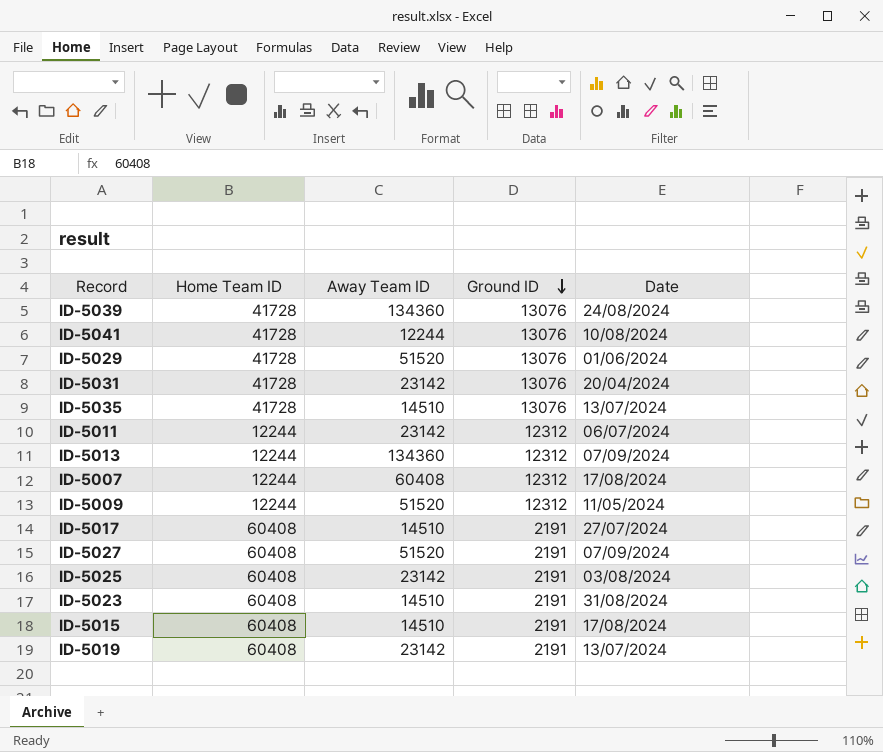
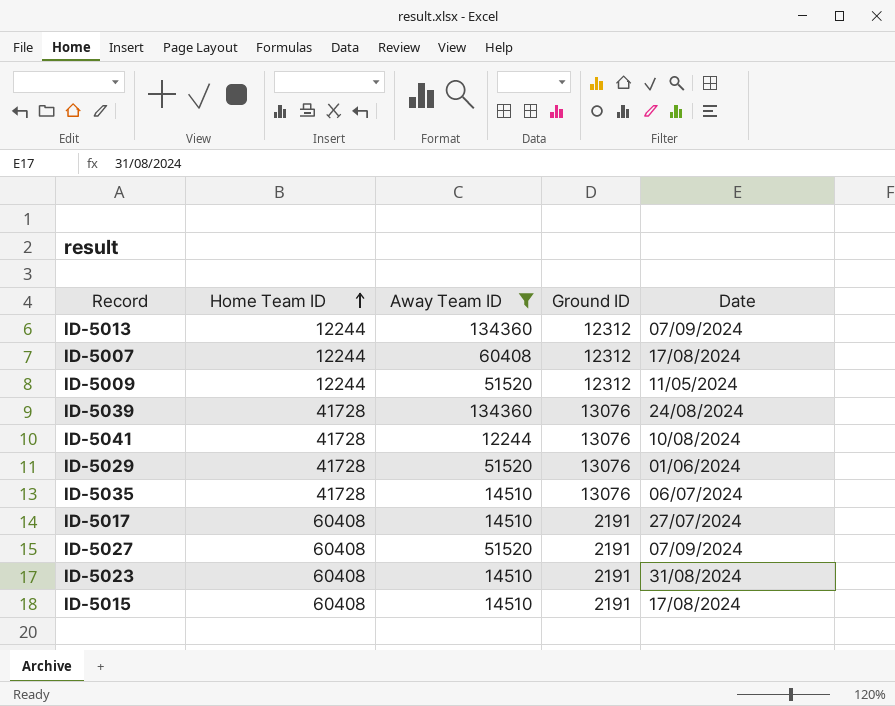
filter: none -> Away Team ID != 23142
row order: Ground ID descending -> Home Team ID ascending
ID-5035 | Date: 13/07/2024 -> 06/07/2024

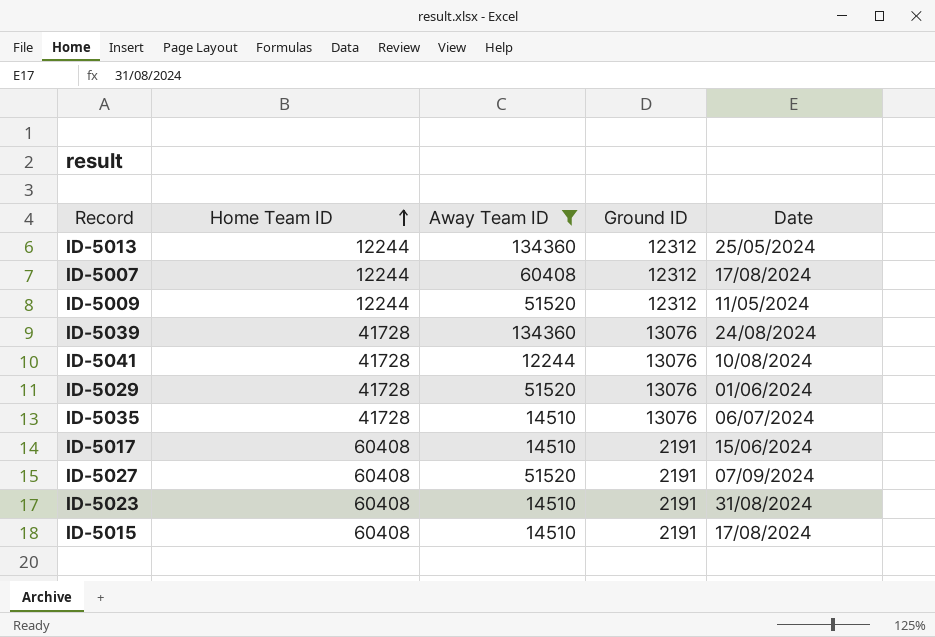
ID-5013 | Date: 07/09/2024 -> 25/05/2024
ID-5017 | Date: 27/07/2024 -> 15/06/2024

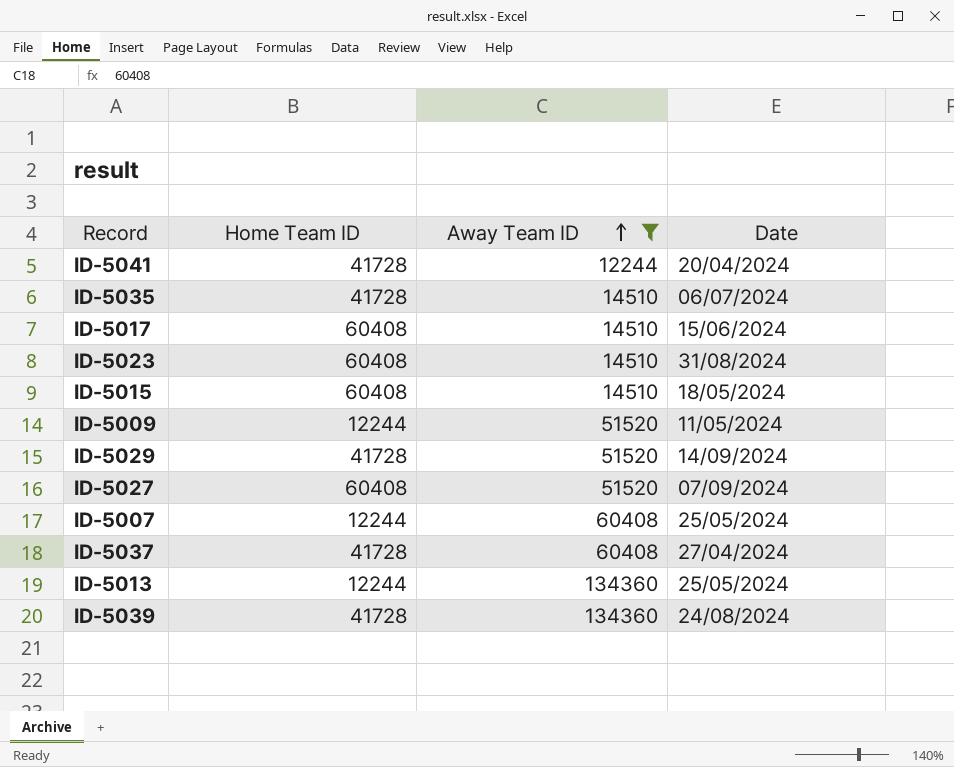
row order: Home Team ID ascending -> Away Team ID ascending
column Ground ID | position: 4 -> none
ID-5041 | Date: 10/08/2024 -> 20/04/2024
ID-5015 | Date: 17/08/2024 -> 18/05/2024
ID-5029 | Date: 01/06/2024 -> 14/09/2024
ID-5007 | Date: 17/08/2024 -> 25/05/2024
row ID-5037: none -> 41728 | 60408 | 27/04/2024

